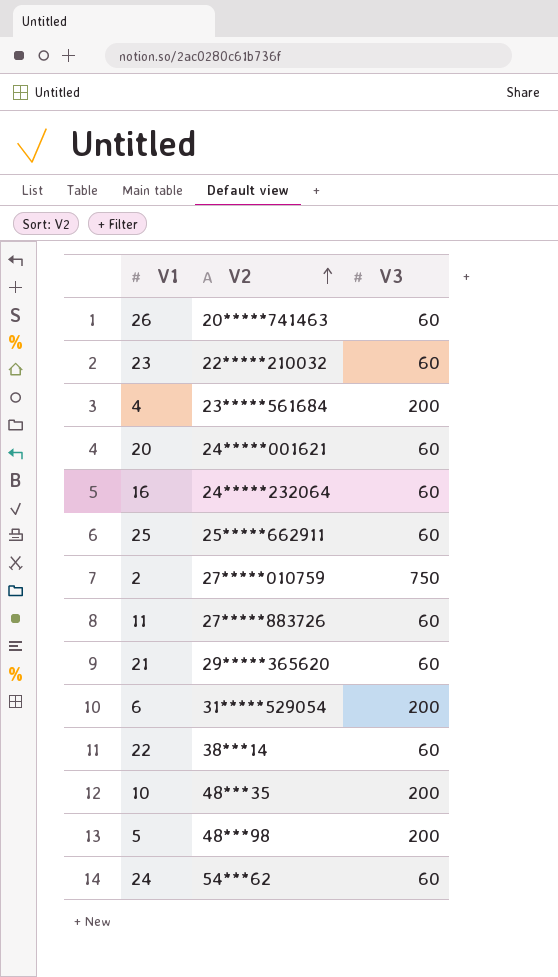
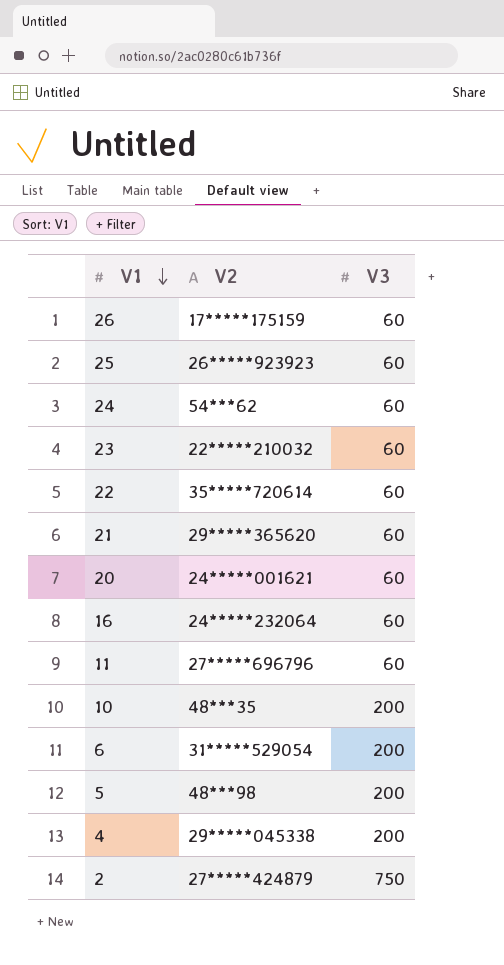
row order: V2 ascending -> V1 descending
26 | V2: 20*****741463 -> 17*****175159
25 | V2: 25*****662911 -> 26*****923923
22 | V2: 38***14 -> 35*****720614
11 | V2: 27*****883726 -> 27*****696796
4 | V2: 23*****561684 -> 29*****045338
2 | V2: 27*****010759 -> 27*****424879

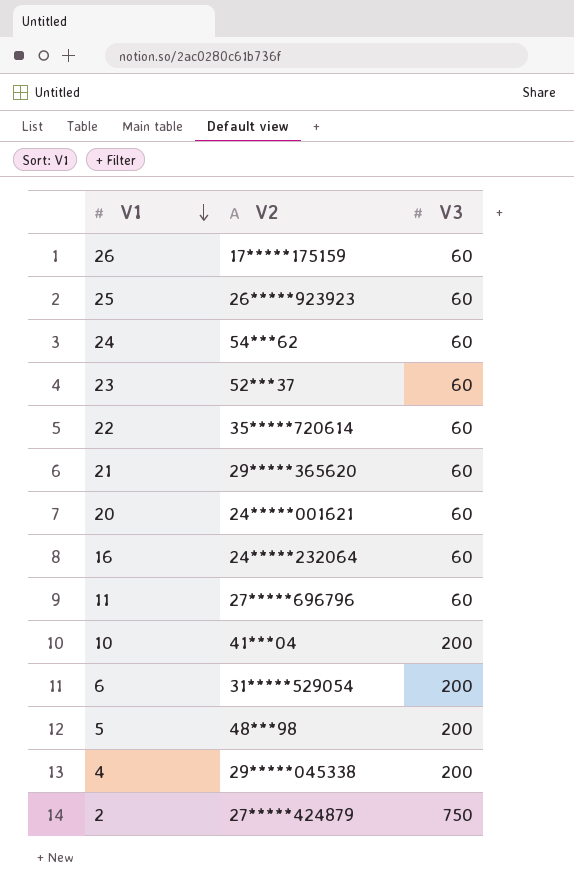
23 | V2: 22*****210032 -> 52***37
10 | V2: 48***35 -> 41***04

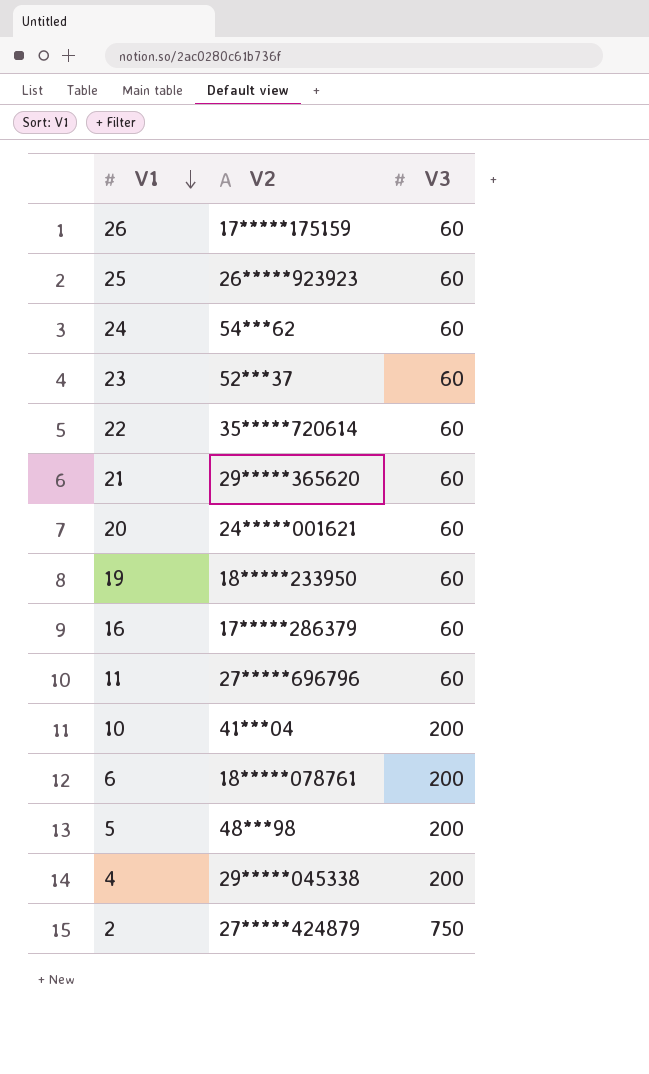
row 19: none -> 18*****233950 | 60
16 | V2: 24*****232064 -> 17*****286379
6 | V2: 31*****529054 -> 18*****078761

